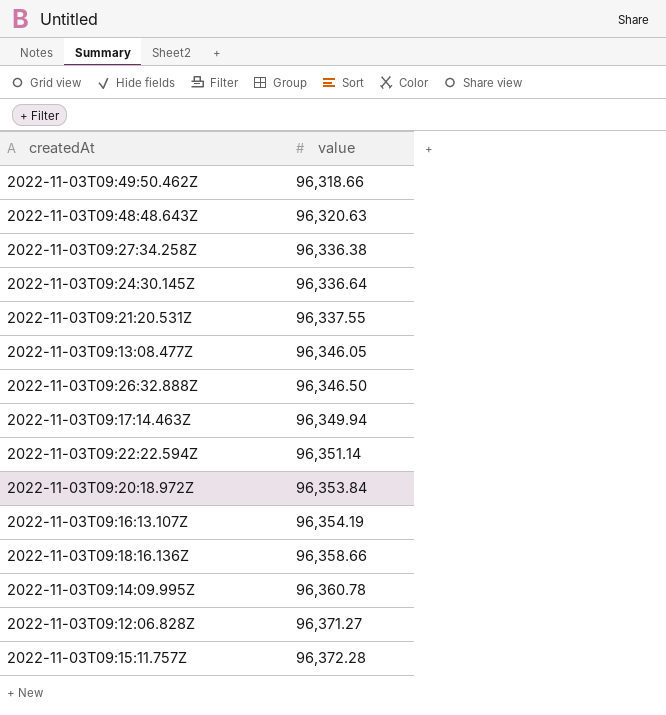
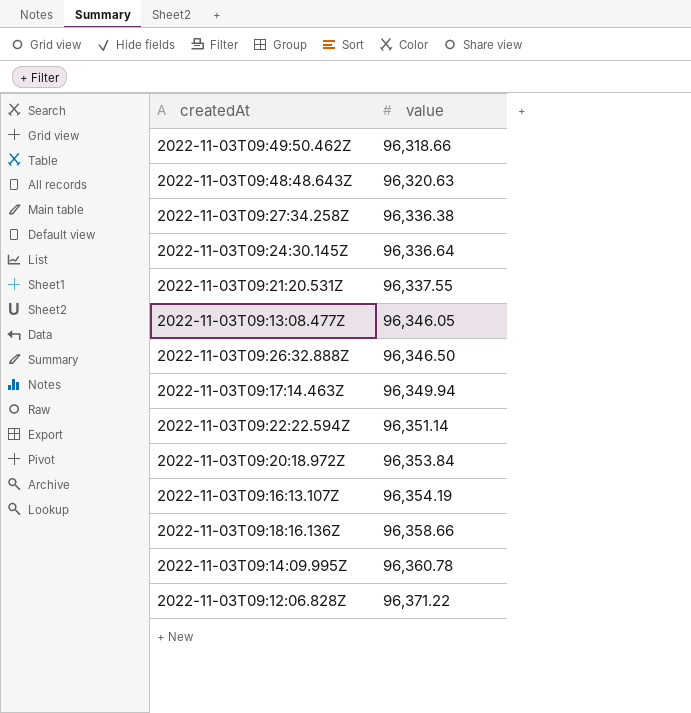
row 2022-11-03T09:15:11.757Z: 96,372.28 -> none
2022-11-03T09:12:06.828Z | value: 96,371.27 -> 96,371.22

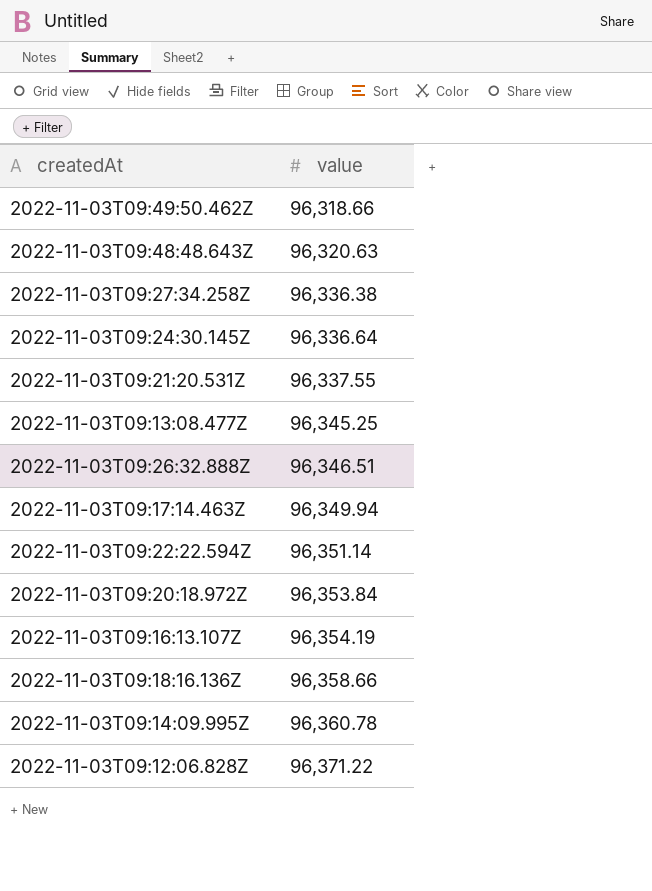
2022-11-03T09:13:08.477Z | value: 96,346.05 -> 96,345.25
2022-11-03T09:26:32.888Z | value: 96,346.50 -> 96,346.51

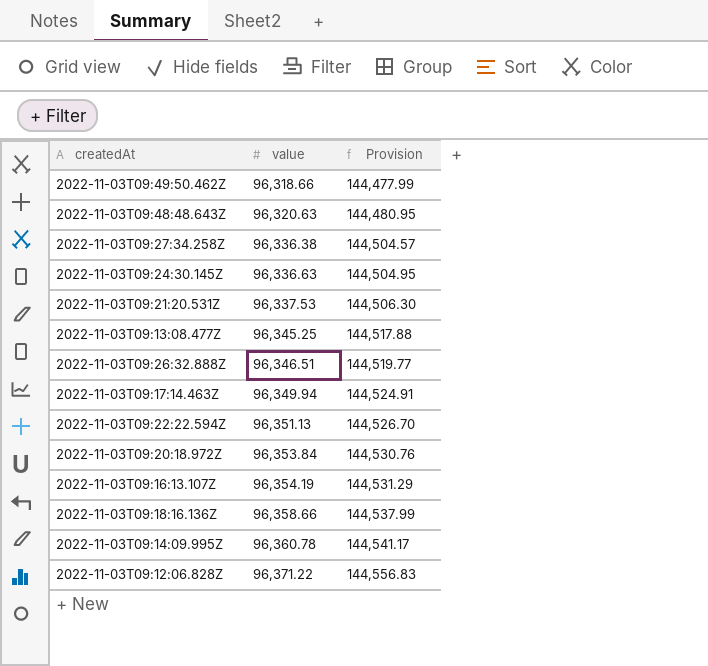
column Provision | formula: none -> [value] * 1.5
2022-11-03T09:24:30.145Z | value: 96,336.64 -> 96,336.63
2022-11-03T09:21:20.531Z | value: 96,337.55 -> 96,337.53
2022-11-03T09:22:22.594Z | value: 96,351.14 -> 96,351.13

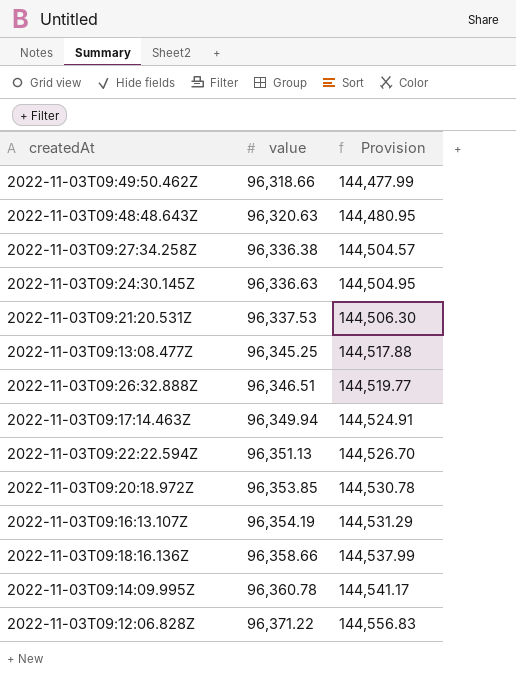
2022-11-03T09:20:18.972Z | value: 96,353.84 -> 96,353.85
2022-11-03T09:20:18.972Z | Provision: 144,530.76 -> 144,530.78

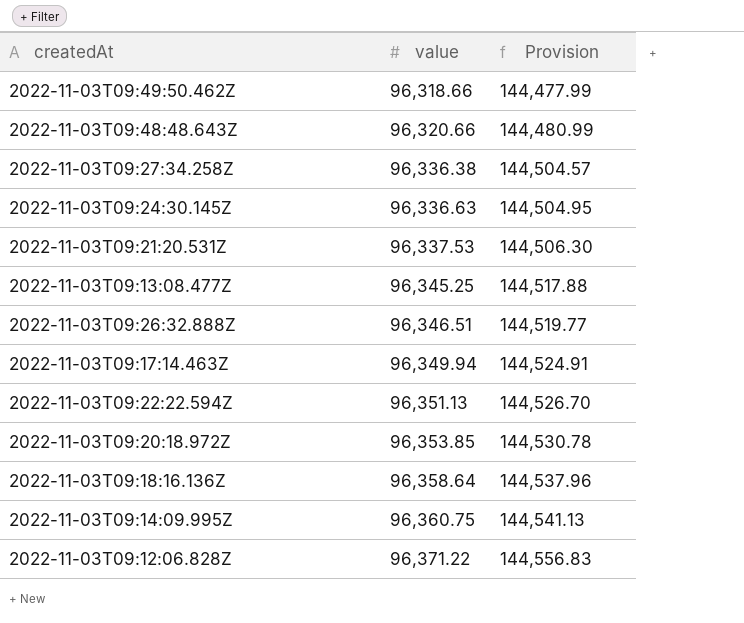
row 2022-11-03T09:16:13.107Z: 96,354.19 | 144,531.29 -> none
2022-11-03T09:48:48.643Z | value: 96,320.63 -> 96,320.66
2022-11-03T09:48:48.643Z | Provision: 144,480.95 -> 144,480.99
2022-11-03T09:18:16.136Z | value: 96,358.66 -> 96,358.64
2022-11-03T09:18:16.136Z | Provision: 144,537.99 -> 144,537.96
2022-11-03T09:14:09.995Z | value: 96,360.78 -> 96,360.75
2022-11-03T09:14:09.995Z | Provision: 144,541.17 -> 144,541.13

